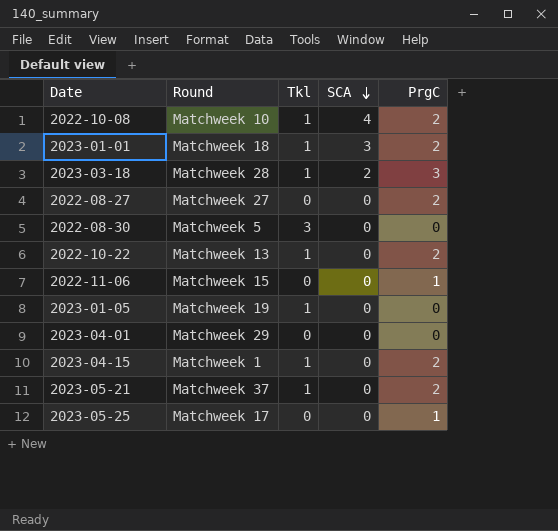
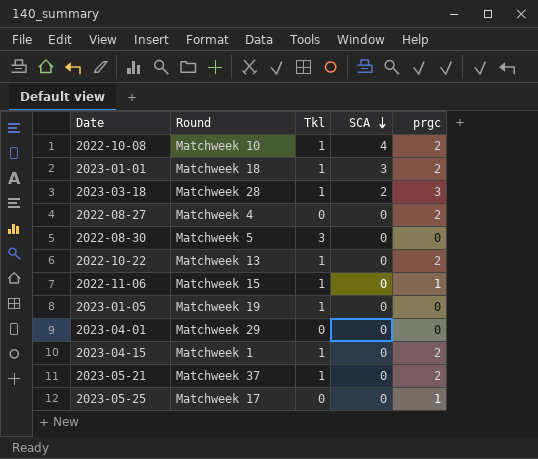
column name: PrgC -> prgc
2022-08-27 | Round: Matchweek 27 -> Matchweek 4
2022-11-06 | Tkl: 0 -> 1

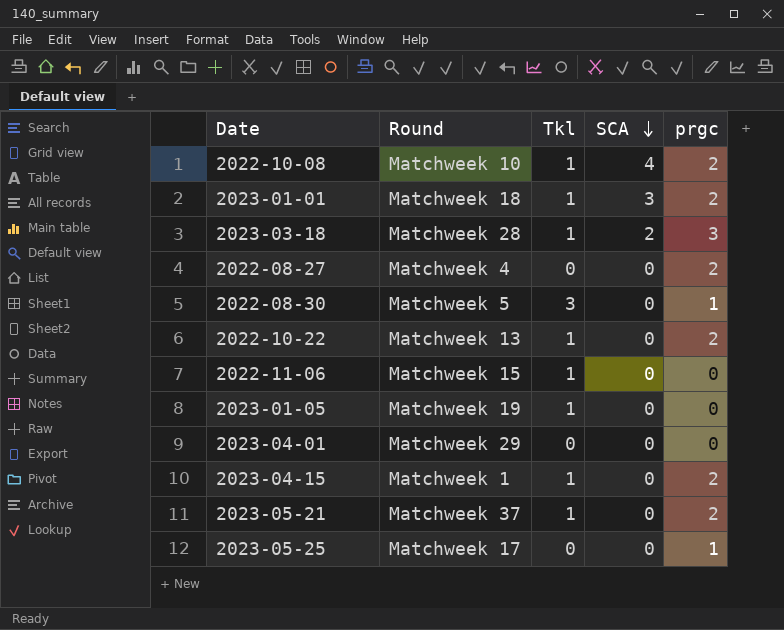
2022-08-30 | prgc: 0 -> 1
2022-11-06 | prgc: 1 -> 0

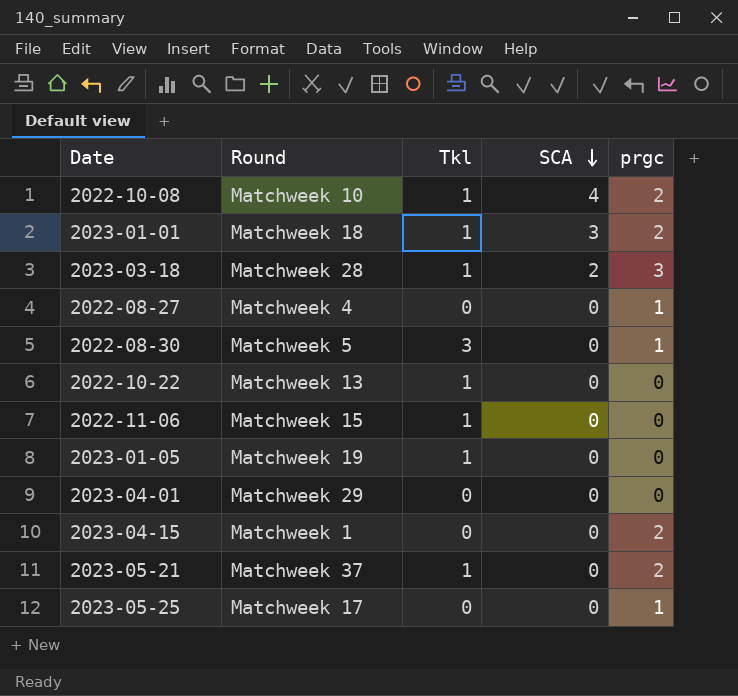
2022-08-27 | prgc: 2 -> 1
2022-10-22 | prgc: 2 -> 0
2023-04-15 | Tkl: 1 -> 0

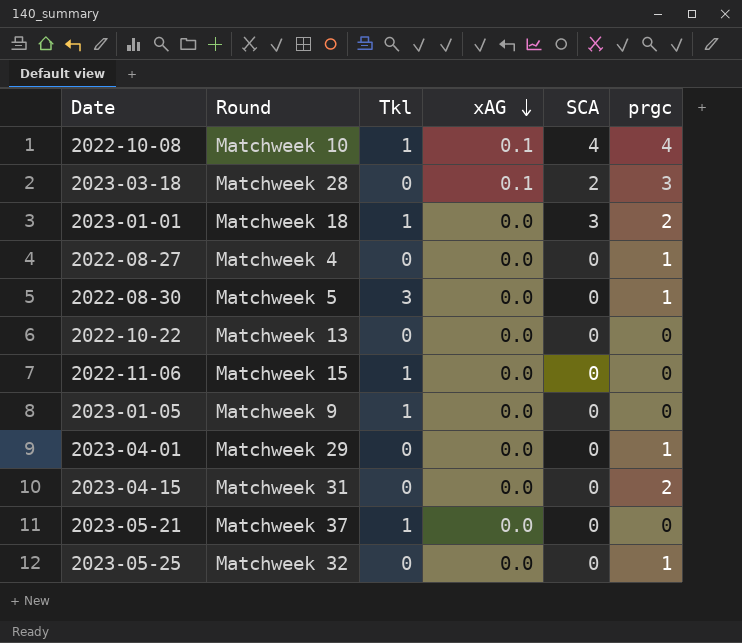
row order: SCA descending -> xAG descending
column xAG | position: none -> 4
2022-10-08 | prgc: 2 -> 4
2023-03-18 | Tkl: 1 -> 0
2022-10-22 | Tkl: 1 -> 0
2023-01-05 | Round: Matchweek 19 -> Matchweek 9
2023-04-01 | prgc: 0 -> 1
2023-04-15 | Round: Matchweek 1 -> Matchweek 31
2023-05-21 | prgc: 2 -> 0
2023-05-25 | Round: Matchweek 17 -> Matchweek 32

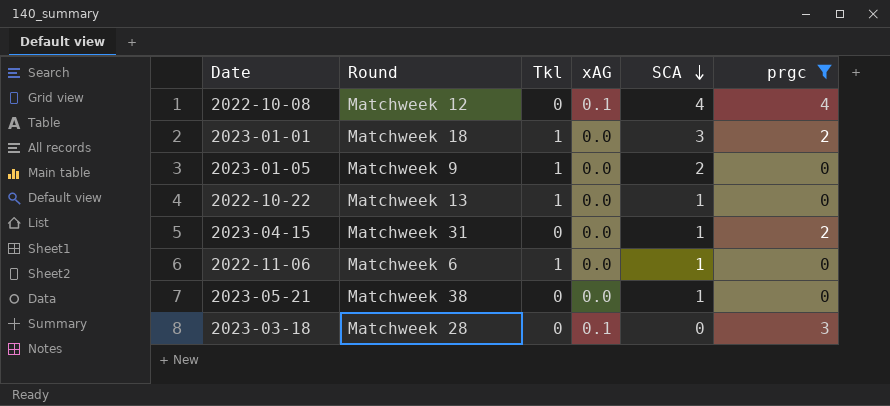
filter: none -> prgc != 1
row order: xAG descending -> SCA descending
2022-10-08 | Round: Matchweek 10 -> Matchweek 12
2022-10-08 | Tkl: 1 -> 0
2023-01-05 | SCA: 0 -> 2
2022-10-22 | Tkl: 0 -> 1
2022-10-22 | SCA: 0 -> 1
2023-04-15 | SCA: 0 -> 1
2022-11-06 | Round: Matchweek 15 -> Matchweek 6
2022-11-06 | SCA: 0 -> 1
2023-05-21 | Round: Matchweek 37 -> Matchweek 38
2023-05-21 | Tkl: 1 -> 0
2023-05-21 | SCA: 0 -> 1
2023-03-18 | SCA: 2 -> 0

